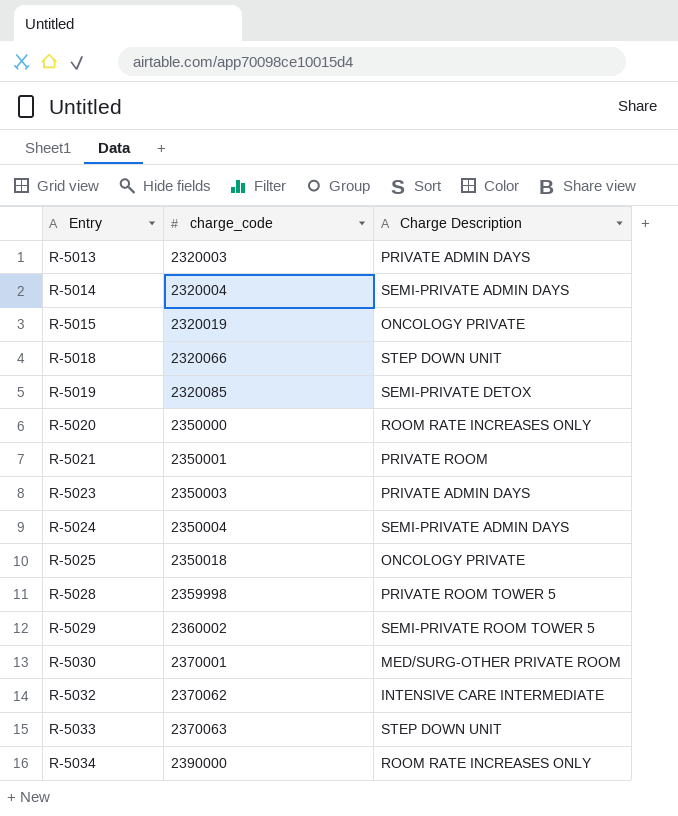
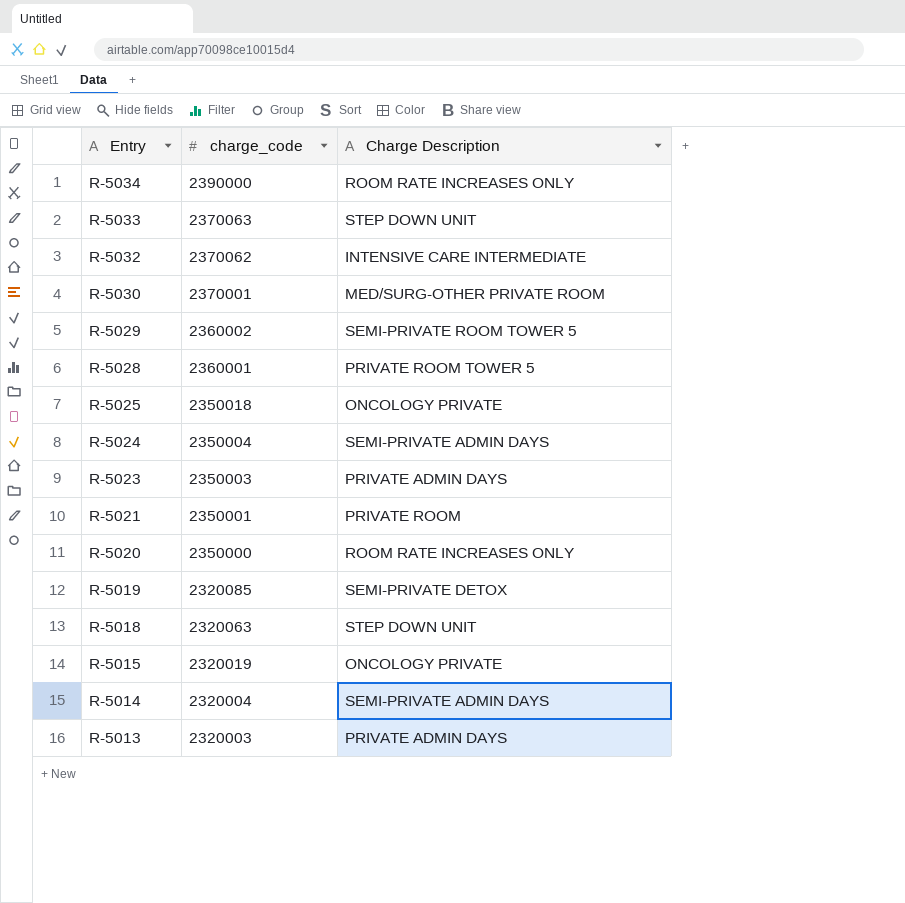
row order: Entry ascending -> Entry descending
R-5028 | charge_code: 2359998 -> 2360001
R-5018 | charge_code: 2320066 -> 2320063

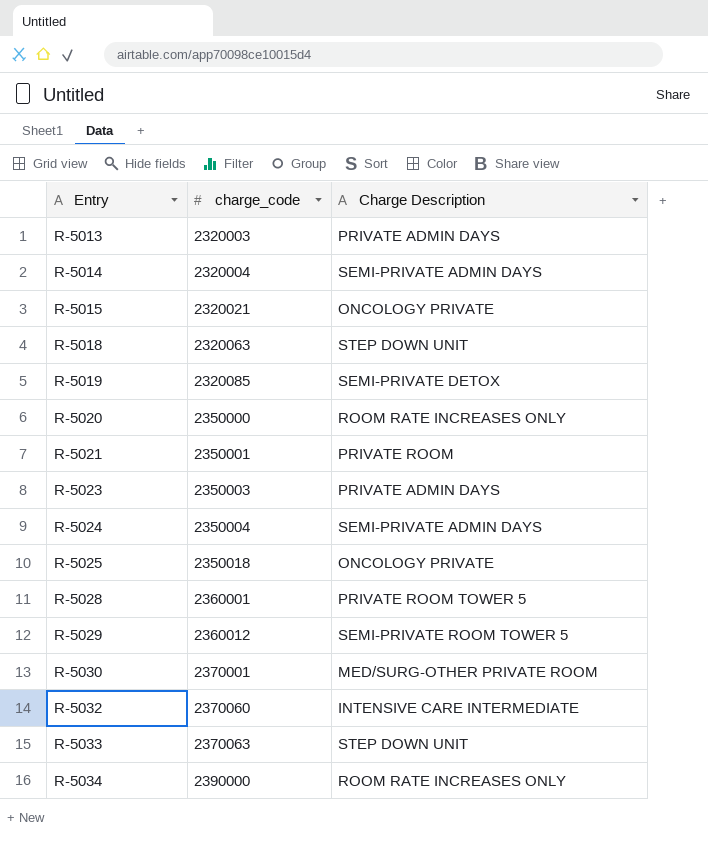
row order: Entry descending -> Entry ascending
R-5015 | charge_code: 2320019 -> 2320021
R-5029 | charge_code: 2360002 -> 2360012
R-5032 | charge_code: 2370062 -> 2370060

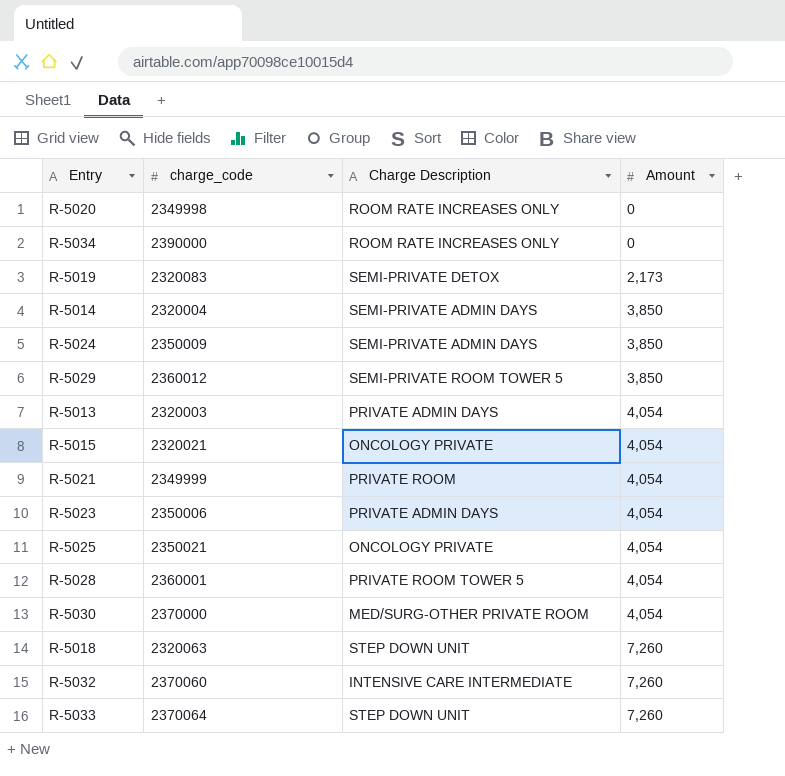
row order: Entry ascending -> Amount ascending
column Amount | position: none -> 4
R-5020 | charge_code: 2350000 -> 2349998
R-5019 | charge_code: 2320085 -> 2320083
R-5024 | charge_code: 2350004 -> 2350009
R-5021 | charge_code: 2350001 -> 2349999
R-5023 | charge_code: 2350003 -> 2350006
R-5025 | charge_code: 2350018 -> 2350021
R-5030 | charge_code: 2370001 -> 2370000
R-5033 | charge_code: 2370063 -> 2370064

